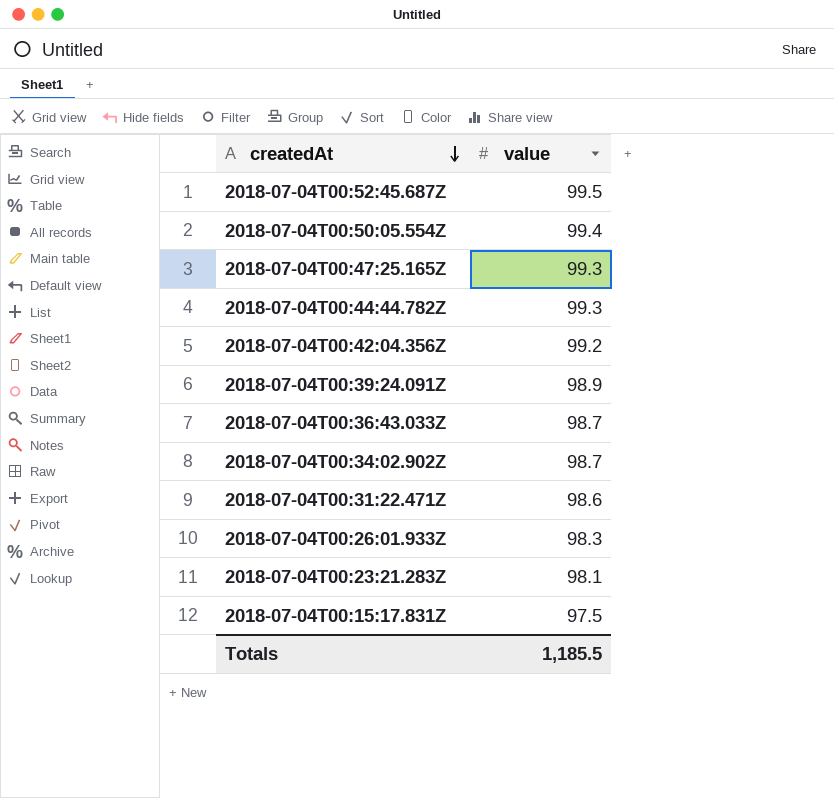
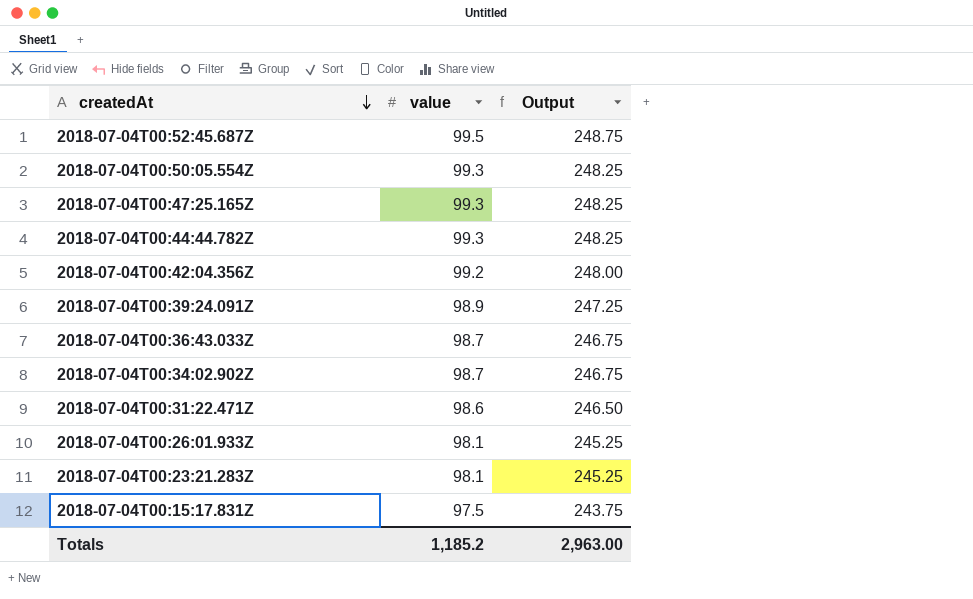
column Output | formula: none -> [value] * 2.5
2018-07-04T00:50:05.554Z | value: 99.4 -> 99.3
2018-07-04T00:26:01.933Z | value: 98.3 -> 98.1
Totals | value: 1,185.5 -> 1,185.2

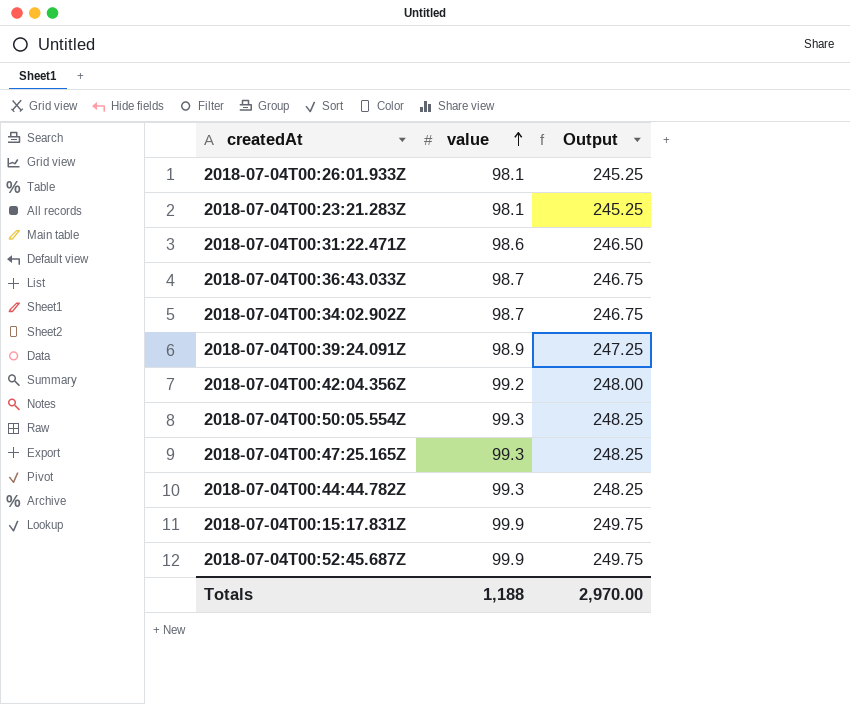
row order: createdAt descending -> value ascending
2018-07-04T00:15:17.831Z | value: 97.5 -> 99.9
2018-07-04T00:15:17.831Z | Output: 243.75 -> 249.75
2018-07-04T00:52:45.687Z | value: 99.5 -> 99.9
2018-07-04T00:52:45.687Z | Output: 248.75 -> 249.75
Totals | value: 1,185.2 -> 1,188
Totals | Output: 2,963.00 -> 2,970.00

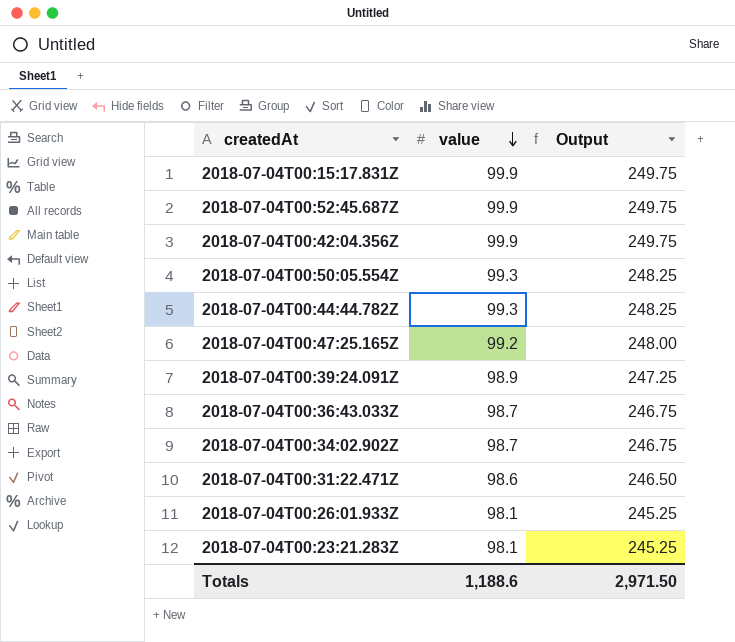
row order: value ascending -> value descending
2018-07-04T00:42:04.356Z | value: 99.2 -> 99.9
2018-07-04T00:42:04.356Z | Output: 248.00 -> 249.75
2018-07-04T00:47:25.165Z | value: 99.3 -> 99.2
2018-07-04T00:47:25.165Z | Output: 248.25 -> 248.00
Totals | value: 1,188 -> 1,188.6
Totals | Output: 2,970.00 -> 2,971.50

